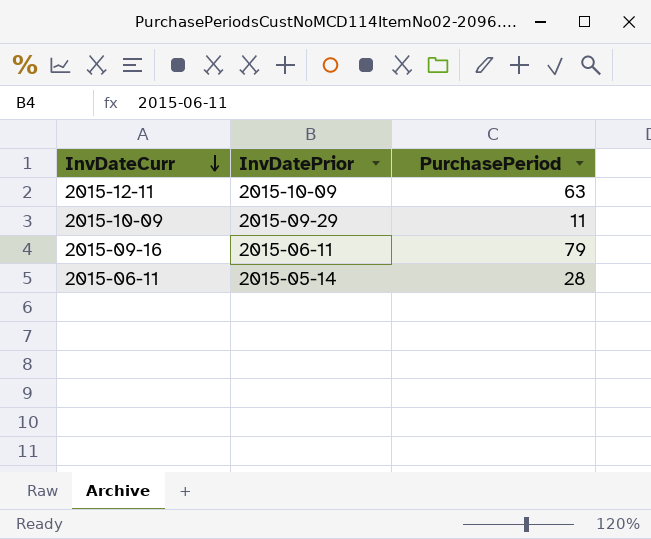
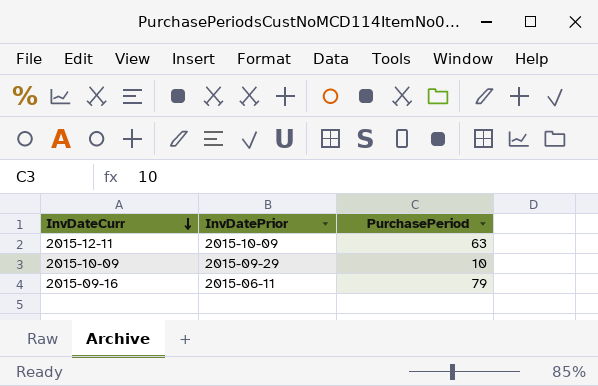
row 2015-06-11: 2015-05-14 | 28 -> none
2015-10-09 | PurchasePeriod: 11 -> 10

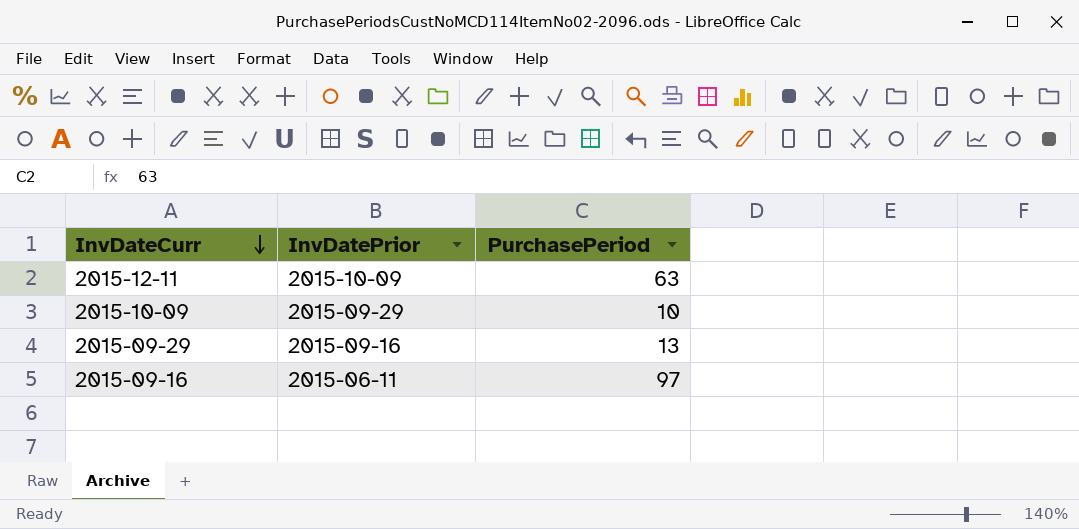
row 2015-09-29: none -> 2015-09-16 | 13
2015-09-16 | PurchasePeriod: 79 -> 97

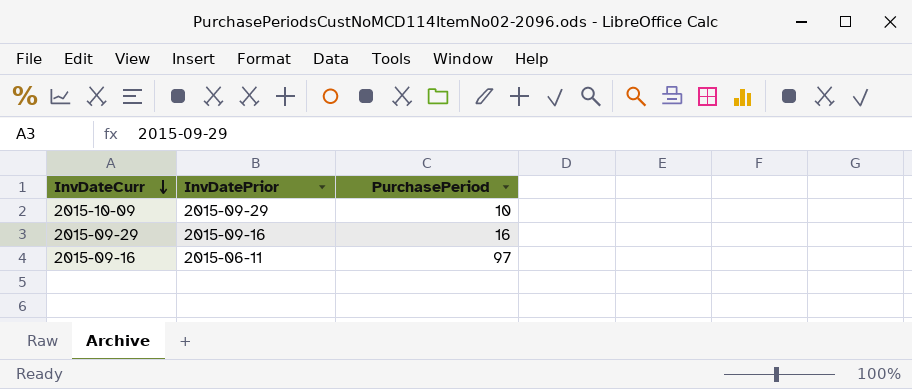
row 2015-12-11: 2015-10-09 | 63 -> none
2015-09-29 | PurchasePeriod: 13 -> 16

